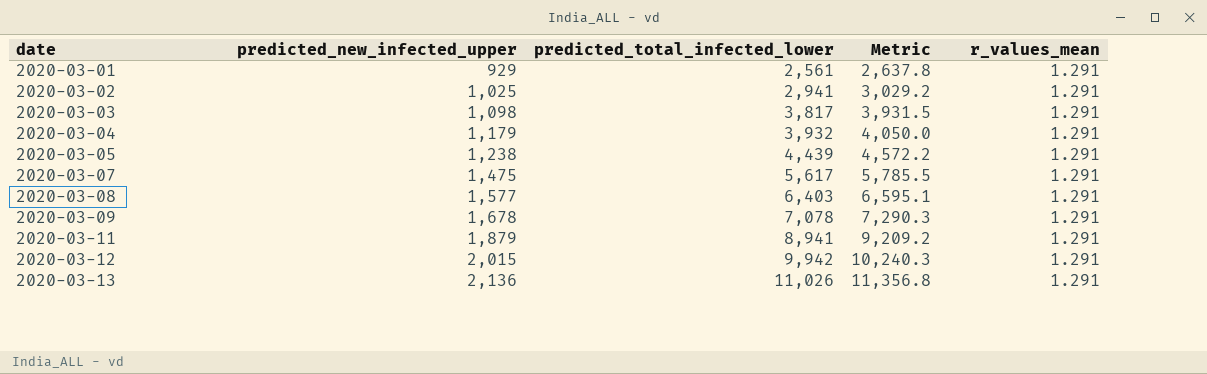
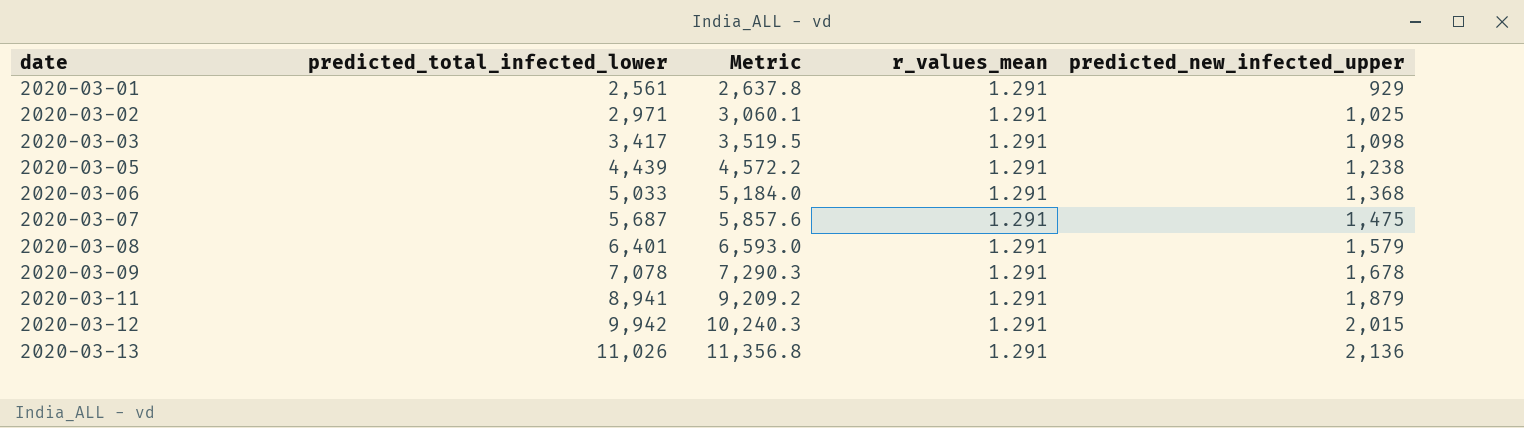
column predicted_new_infected_upper | position: 2 -> 5
row 2020-03-04: 1,179 | 3,932 | 4,050.0 | 1.291 -> none
2020-03-02 | predicted_total_infected_lower: 2,941 -> 2,971
2020-03-02 | Metric: 3,029.2 -> 3,060.1
2020-03-03 | predicted_total_infected_lower: 3,817 -> 3,417
2020-03-03 | Metric: 3,931.5 -> 3,519.5
row 2020-03-06: none -> 5,033 | 5,184.0 | 1.291 | 1,368
2020-03-07 | predicted_total_infected_lower: 5,617 -> 5,687
2020-03-07 | Metric: 5,785.5 -> 5,857.6
2020-03-08 | predicted_total_infected_lower: 6,403 -> 6,401
2020-03-08 | Metric: 6,595.1 -> 6,593.0
2020-03-08 | predicted_new_infected_upper: 1,577 -> 1,579

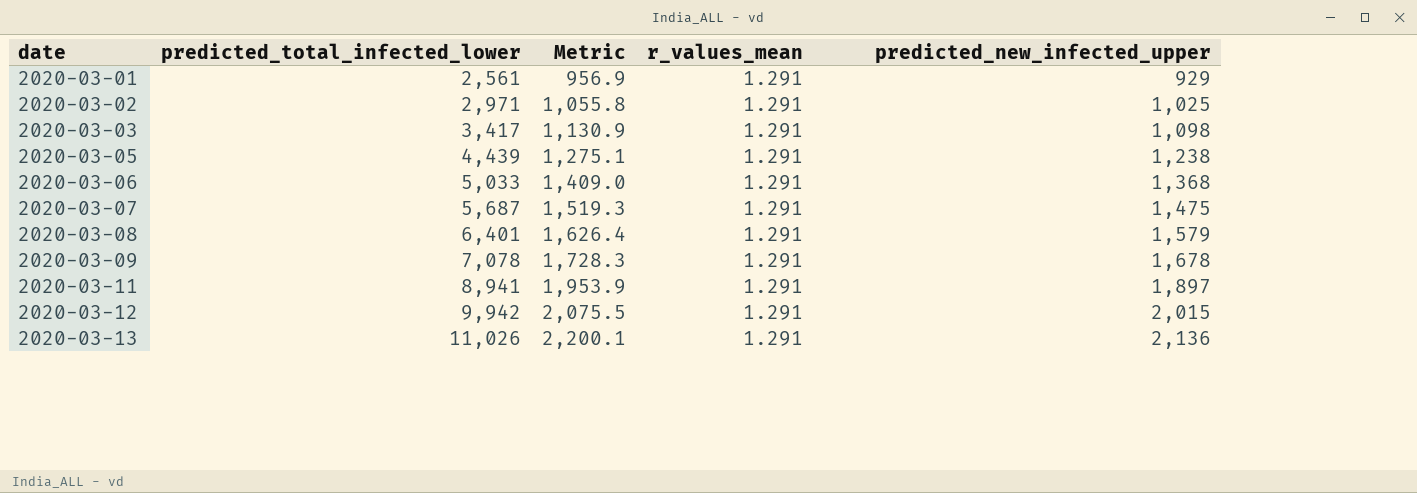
column Metric | formula: [predicted_total_infected_lower] * 1.03 -> [predicted_new_infected_upper] * 1.03
2020-03-11 | predicted_new_infected_upper: 1,879 -> 1,897

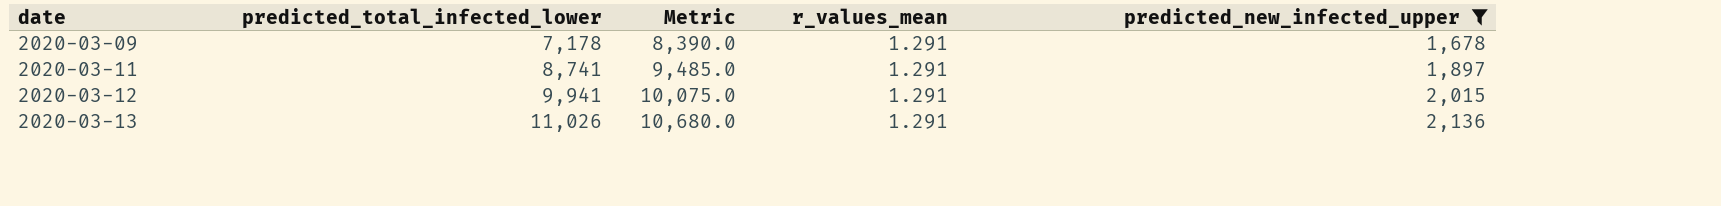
filter: none -> predicted_new_infected_upper >= 1,678
column Metric | formula: [predicted_new_infected_upper] * 1.03 -> [predicted_new_infected_upper] * 5
2020-03-09 | predicted_total_infected_lower: 7,078 -> 7,178
2020-03-11 | predicted_total_infected_lower: 8,941 -> 8,741
2020-03-12 | predicted_total_infected_lower: 9,942 -> 9,941

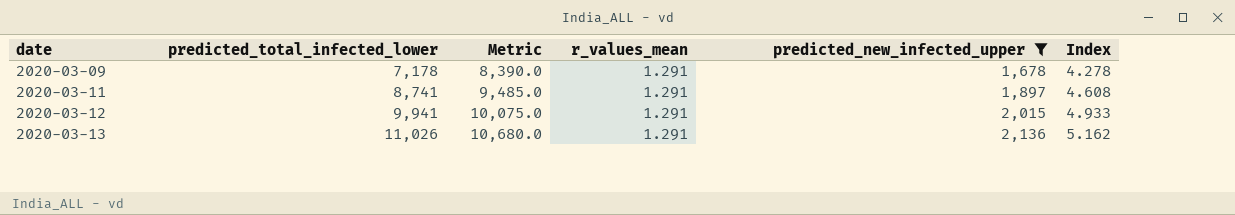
column Index | formula: none -> [predicted_total_infected_lower] / [predicted_new_infected_upper]

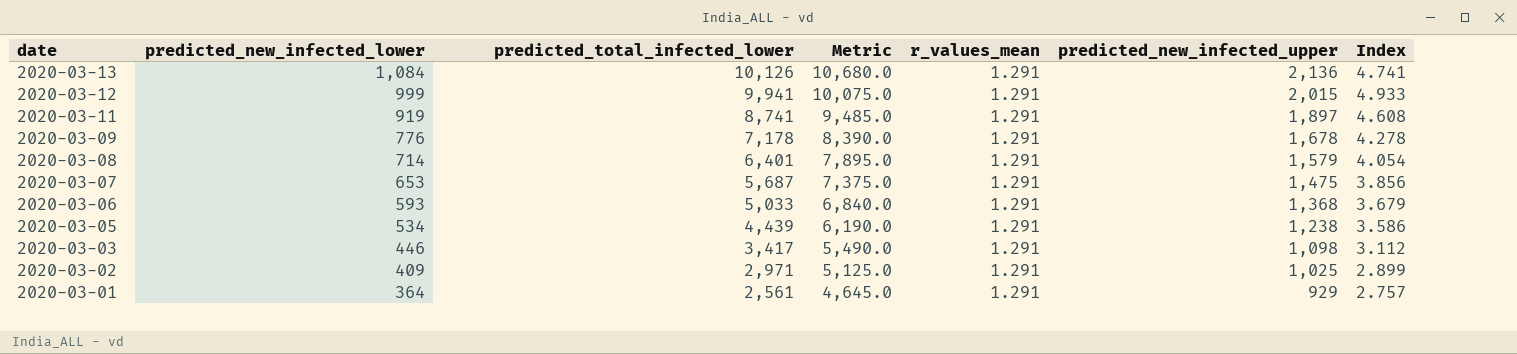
filter: predicted_new_infected_upper >= 1,678 -> none
row order: date ascending -> date descending
column predicted_new_infected_lower | position: none -> 2
2020-03-13 | predicted_total_infected_lower: 11,026 -> 10,126
2020-03-13 | Index: 5.162 -> 4.741

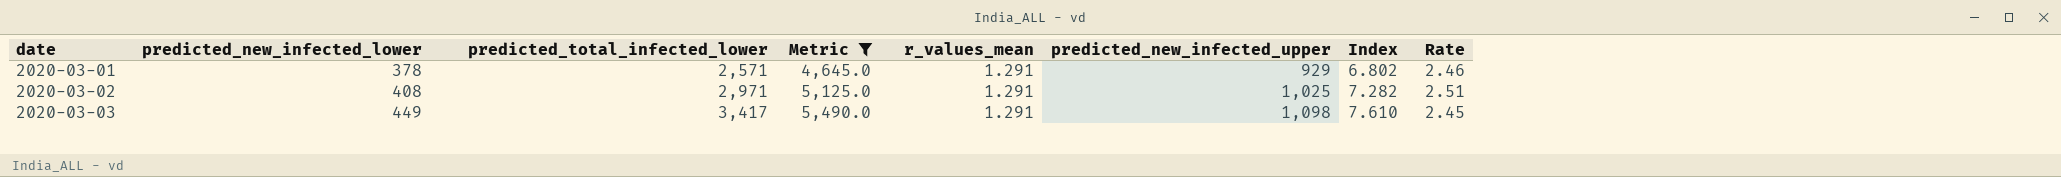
filter: none -> Metric <= 5,490.0
row order: date descending -> date ascending
column Index | formula: [predicted_total_infected_lower] / [predicted_new_infected_upper] -> [predicted_total_infected_lower] / [predicted_new_infected_lower]
column Rate | formula: none -> [predicted_new_infected_upper] / [predicted_new_infected_lower]
2020-03-01 | predicted_new_infected_lower: 364 -> 378
2020-03-01 | predicted_total_infected_lower: 2,561 -> 2,571
2020-03-02 | predicted_new_infected_lower: 409 -> 408
2020-03-03 | predicted_new_infected_lower: 446 -> 449

